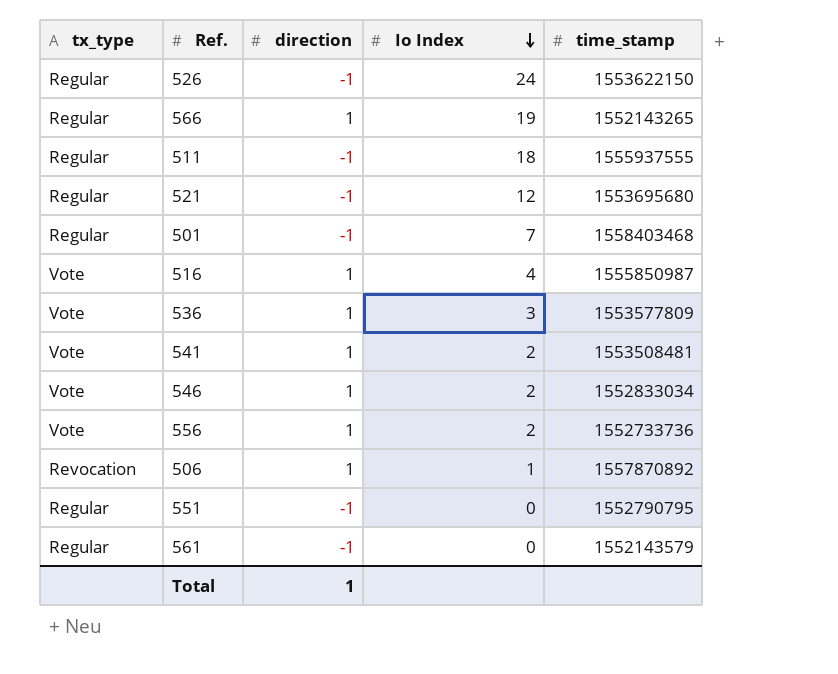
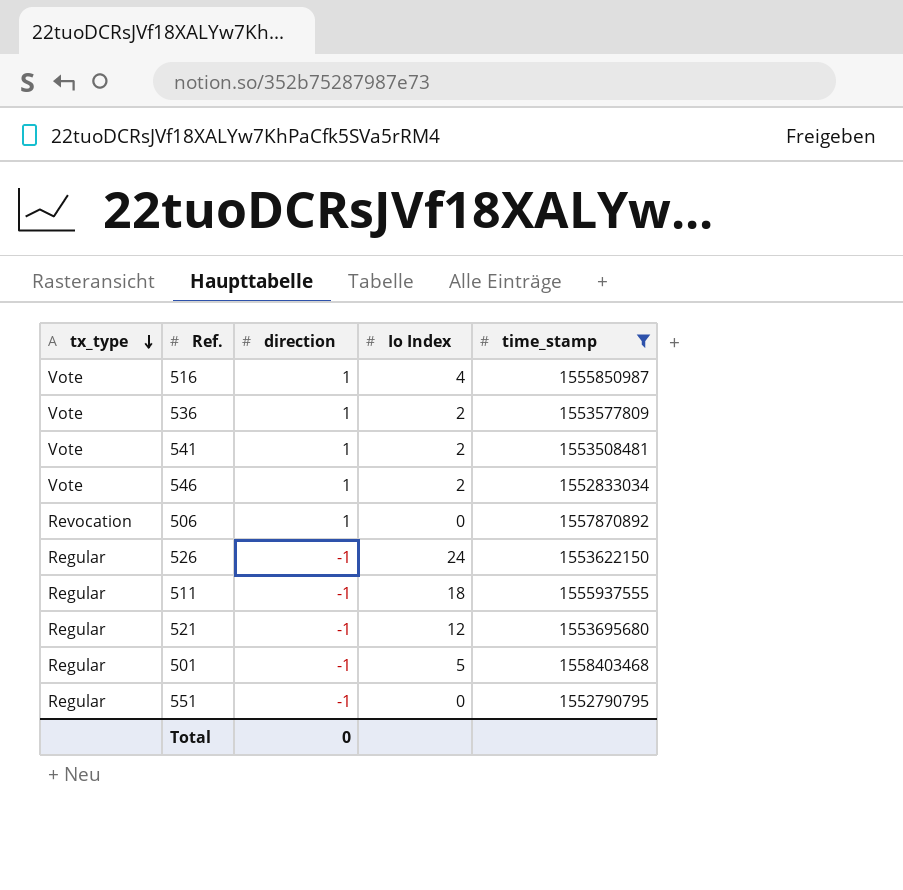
filter: none -> time_stamp >= 1552790795
row order: Io Index descending -> tx_type descending
536 | Io Index: 3 -> 2
506 | Io Index: 1 -> 0
501 | Io Index: 7 -> 5
Total | direction: 1 -> 0

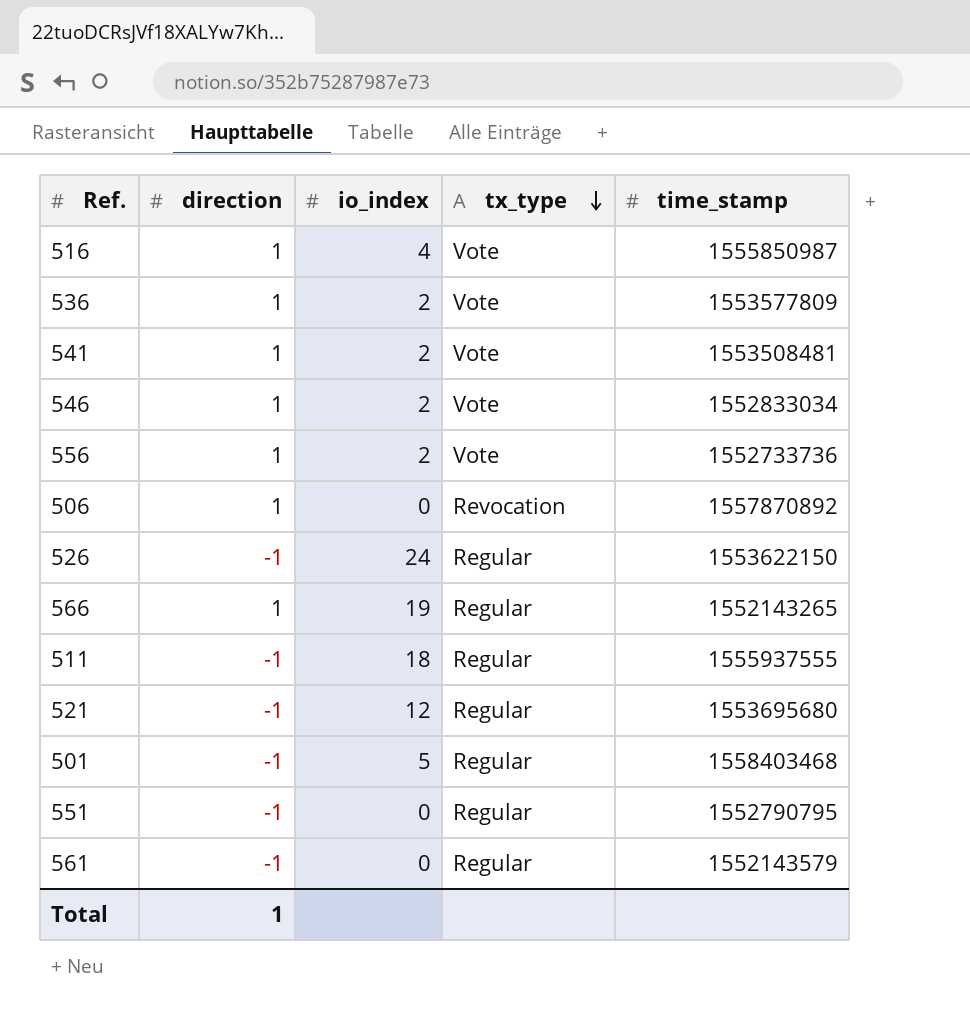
filter: time_stamp >= 1552790795 -> none
column name: Io Index -> io_index
column tx_type | position: 1 -> 4
Total | direction: 0 -> 1

